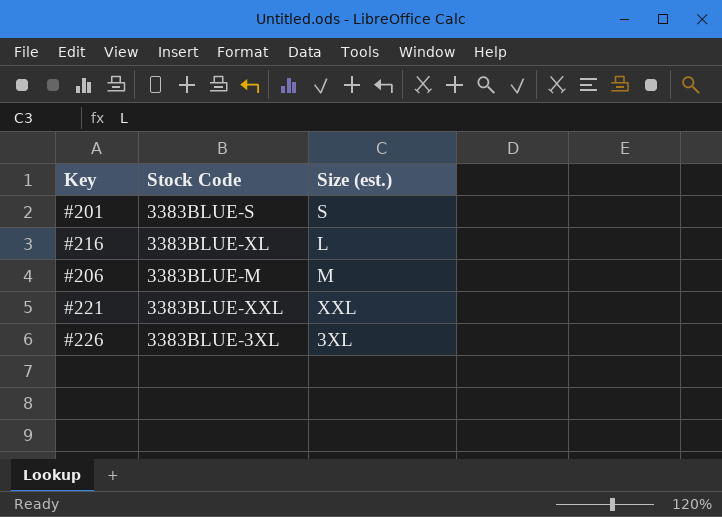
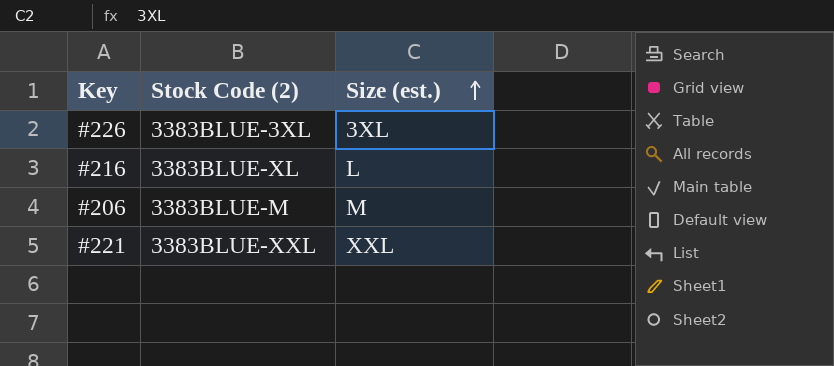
row order: none -> Size (est.) ascending
column name: Stock Code -> Stock Code (2)
row #201: 3383BLUE-S | S -> none

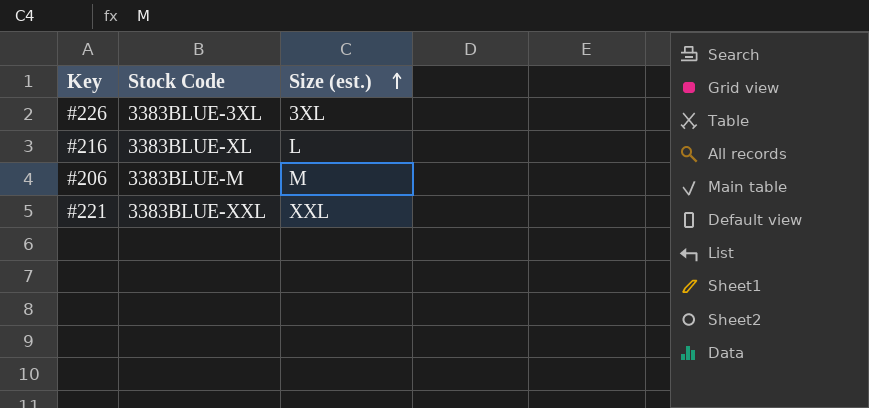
column name: Stock Code (2) -> Stock Code

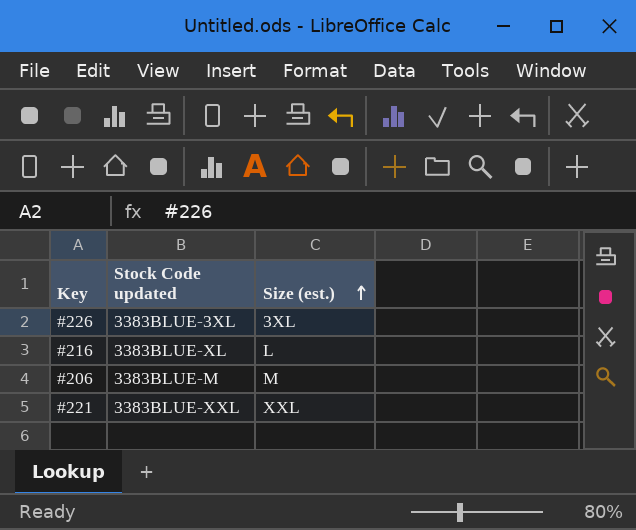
column name: Stock Code -> Stock Code updated

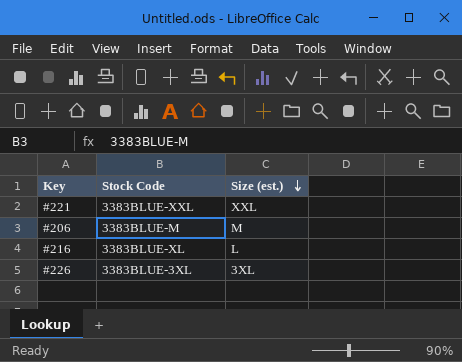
row order: Size (est.) ascending -> Size (est.) descending
column name: Stock Code updated -> Stock Code

